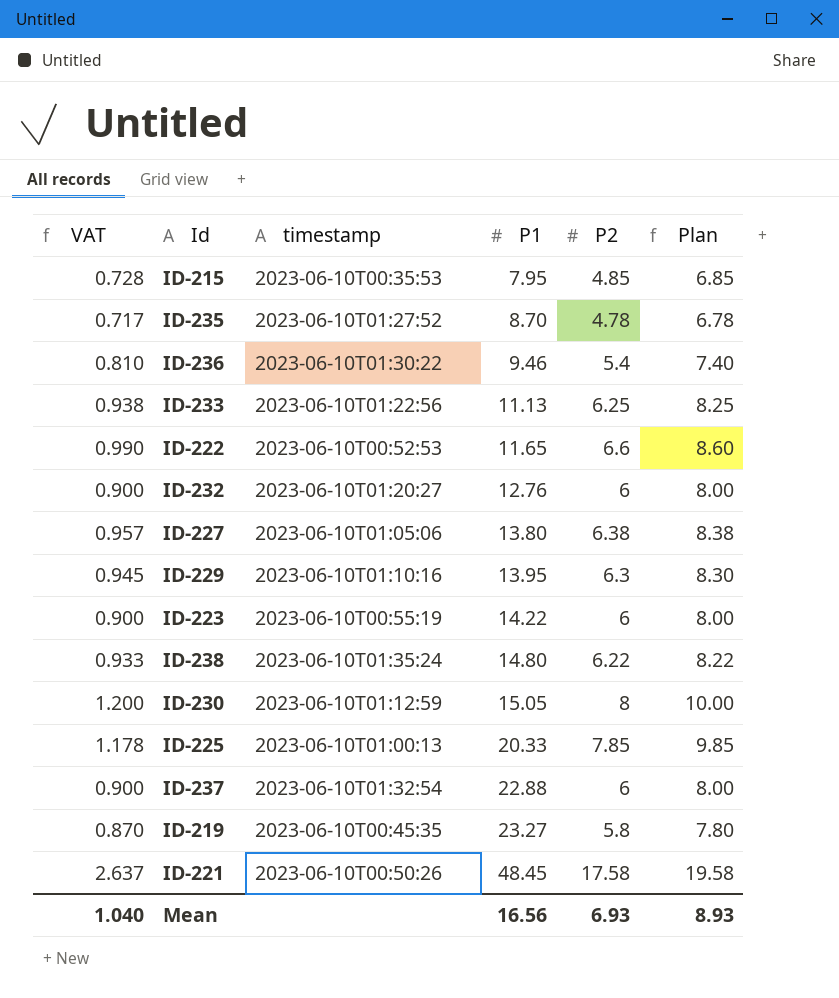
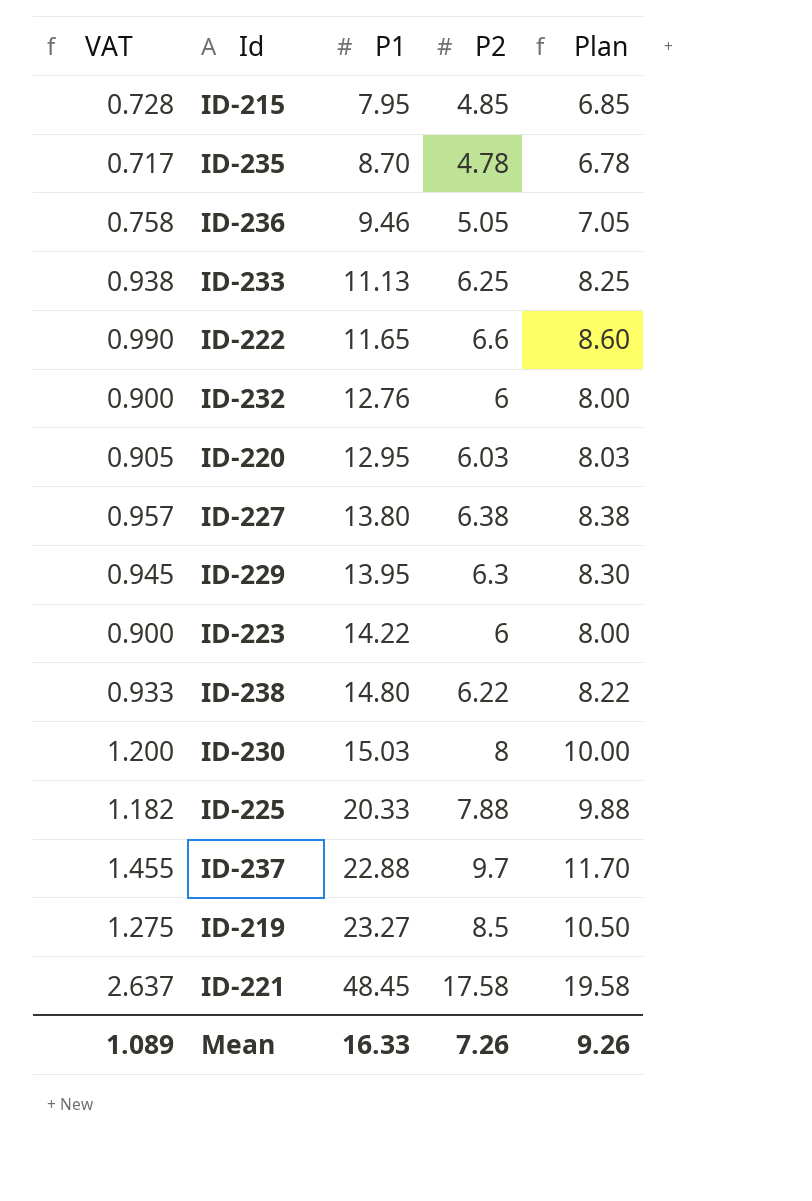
column timestamp | position: 3 -> none
ID-236 | VAT: 0.810 -> 0.758
ID-236 | P2: 5.4 -> 5.05
ID-236 | Plan: 7.40 -> 7.05
row ID-220: none -> 0.905 | 12.95 | 6.03 | 8.03
ID-230 | P1: 15.05 -> 15.03
ID-225 | VAT: 1.178 -> 1.182
ID-225 | P2: 7.85 -> 7.88
ID-225 | Plan: 9.85 -> 9.88
ID-237 | VAT: 0.900 -> 1.455
ID-237 | P2: 6 -> 9.7
ID-237 | Plan: 8.00 -> 11.70
ID-219 | VAT: 0.870 -> 1.275
ID-219 | P2: 5.8 -> 8.5
ID-219 | Plan: 7.80 -> 10.50
Mean | VAT: 1.040 -> 1.089
Mean | P1: 16.56 -> 16.33
Mean | P2: 6.93 -> 7.26
Mean | Plan: 8.93 -> 9.26

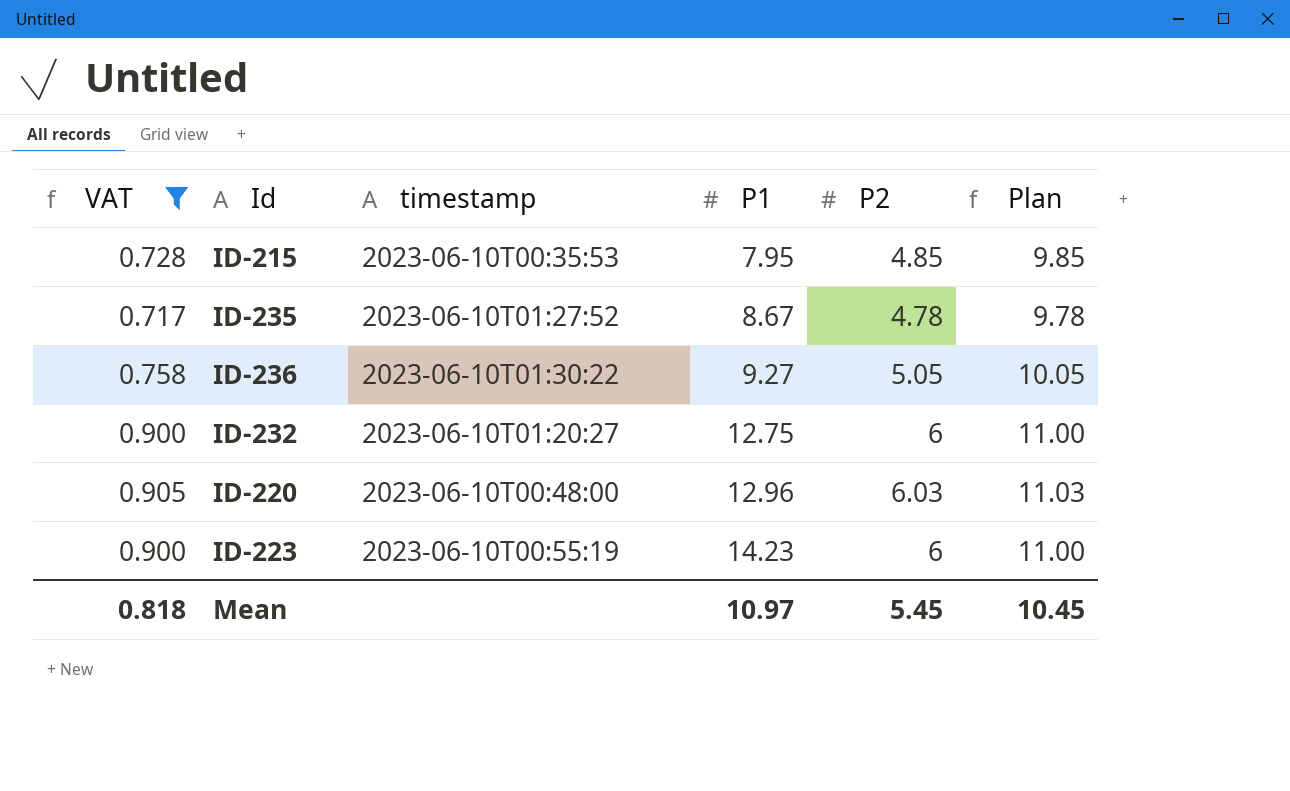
filter: none -> VAT <= 0.905
column timestamp | position: none -> 3
column Plan | formula: [P2] + 2 -> [P2] + 5
ID-235 | P1: 8.70 -> 8.67
ID-236 | P1: 9.46 -> 9.27
ID-232 | P1: 12.76 -> 12.75
ID-220 | P1: 12.95 -> 12.96
ID-223 | P1: 14.22 -> 14.23
Mean | VAT: 1.089 -> 0.818
Mean | P1: 16.33 -> 10.97
Mean | P2: 7.26 -> 5.45
Mean | Plan: 9.26 -> 10.45

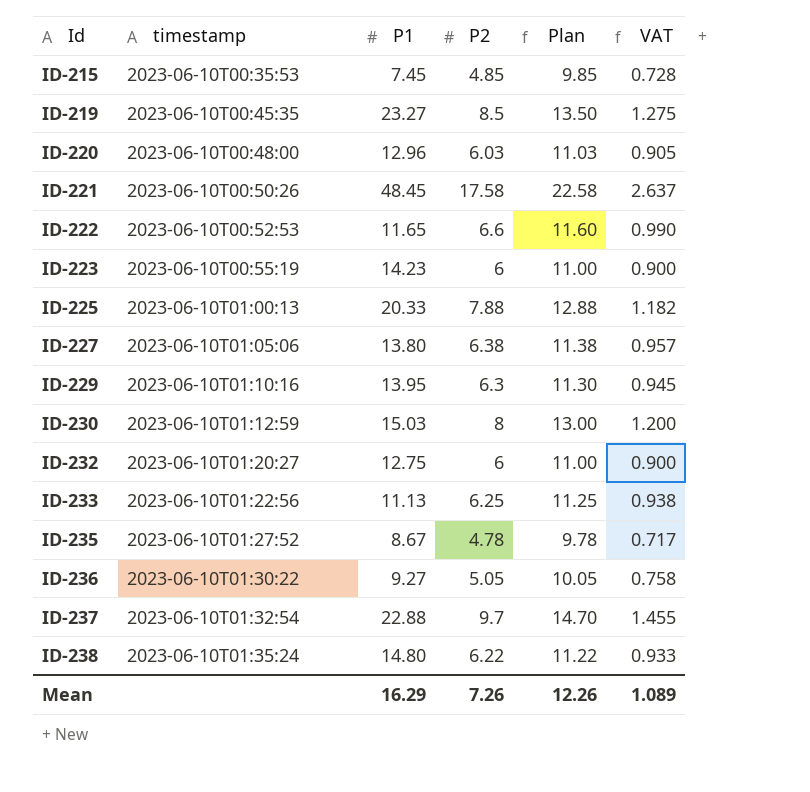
filter: VAT <= 0.905 -> none
row order: P1 ascending -> Id ascending
column VAT | position: 1 -> 6
ID-215 | P1: 7.95 -> 7.45
Mean | P1: 10.97 -> 16.29
Mean | P2: 5.45 -> 7.26
Mean | Plan: 10.45 -> 12.26
Mean | VAT: 0.818 -> 1.089

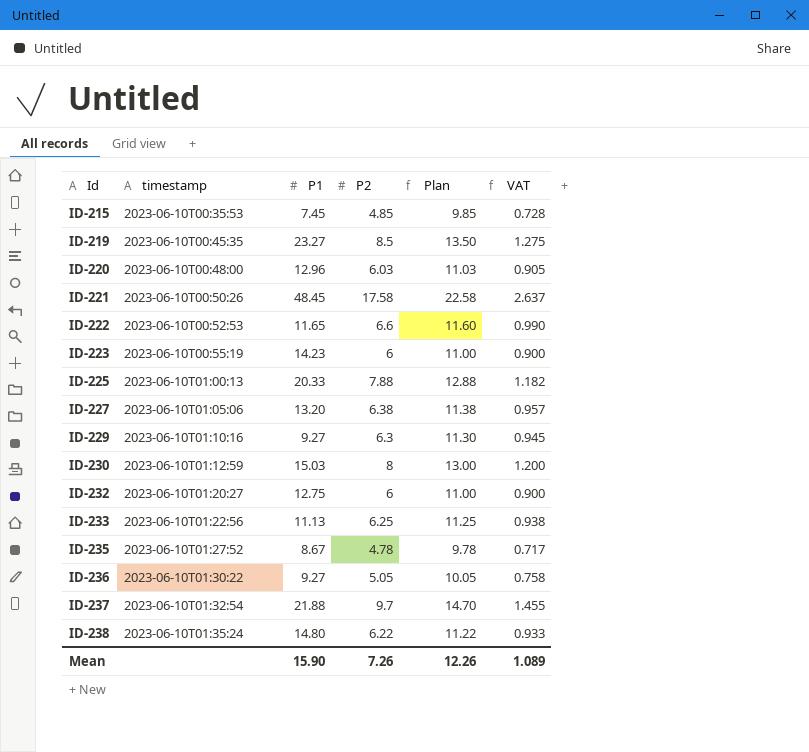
ID-227 | P1: 13.80 -> 13.20
ID-229 | P1: 13.95 -> 9.27
ID-237 | P1: 22.88 -> 21.88
Mean | P1: 16.29 -> 15.90

